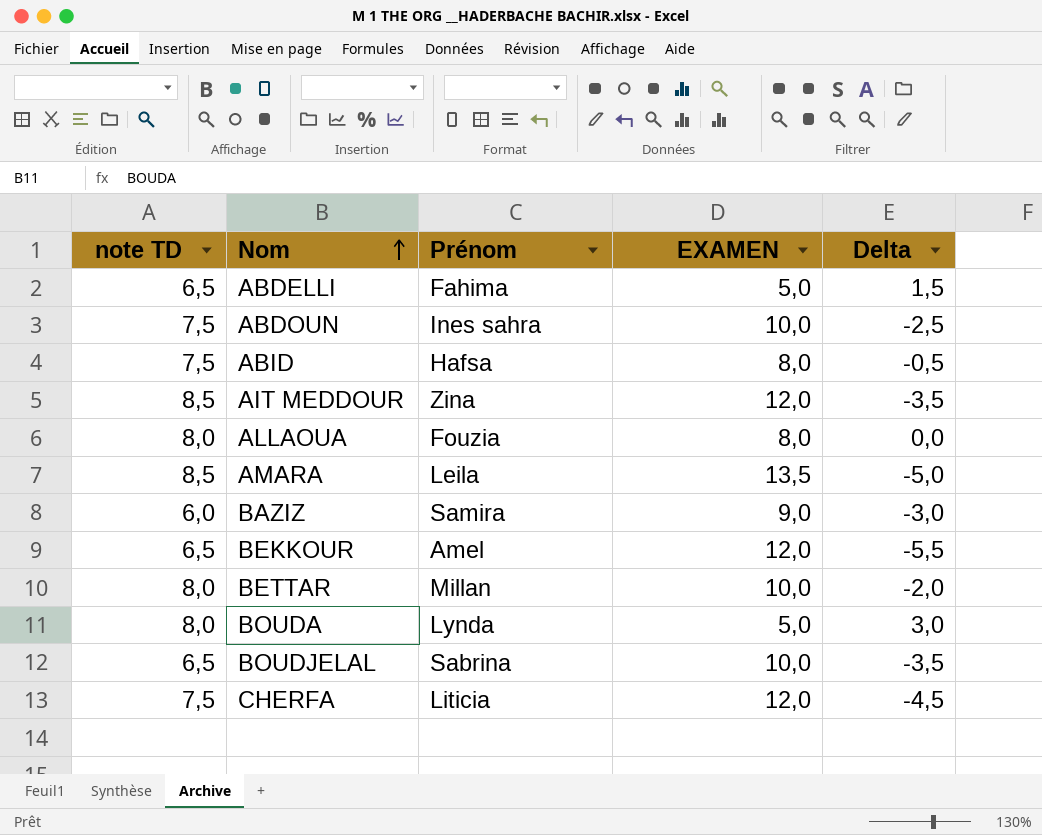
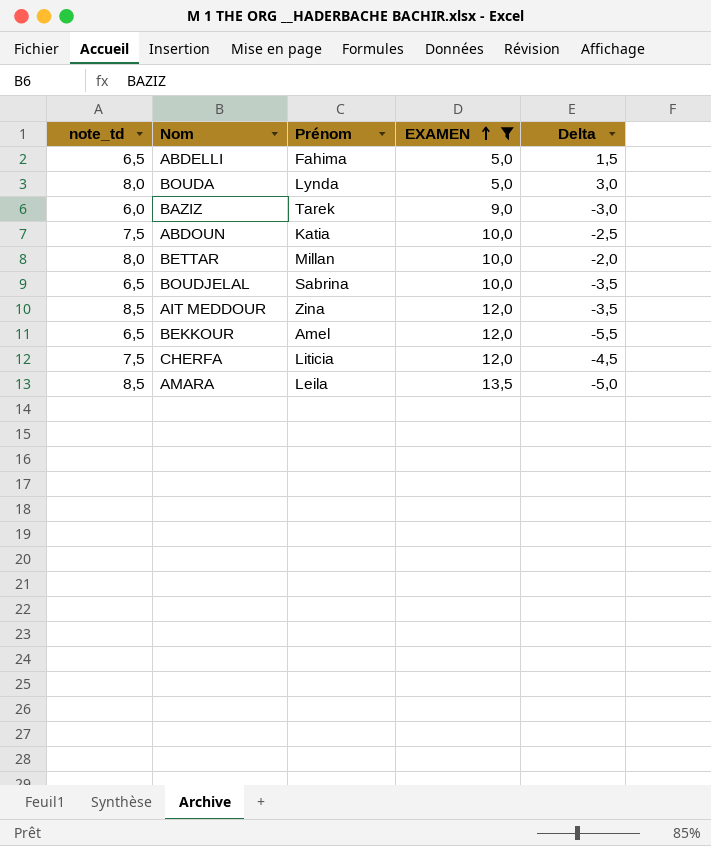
filter: none -> EXAMEN != 8,0
row order: Nom ascending -> EXAMEN ascending
column name: note TD -> note_td
BAZIZ | Prénom: Samira -> Tarek
ABDOUN | Prénom: Ines sahra -> Katia

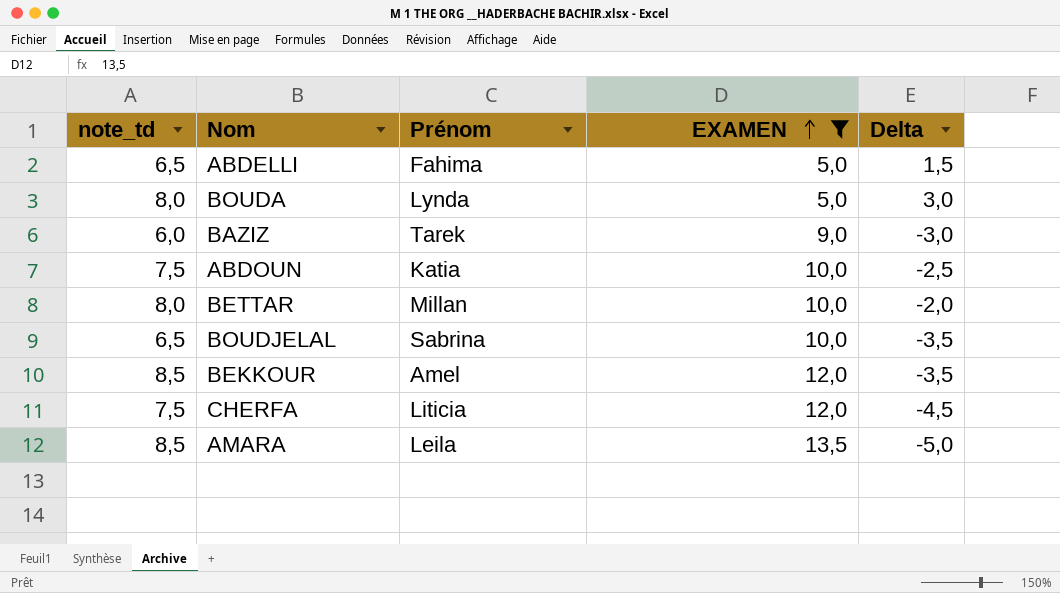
row AIT MEDDOUR: 8,5 | Zina | 12,0 | -3,5 -> none
BEKKOUR | note_td: 6,5 -> 8,5
BEKKOUR | Delta: -5,5 -> -3,5

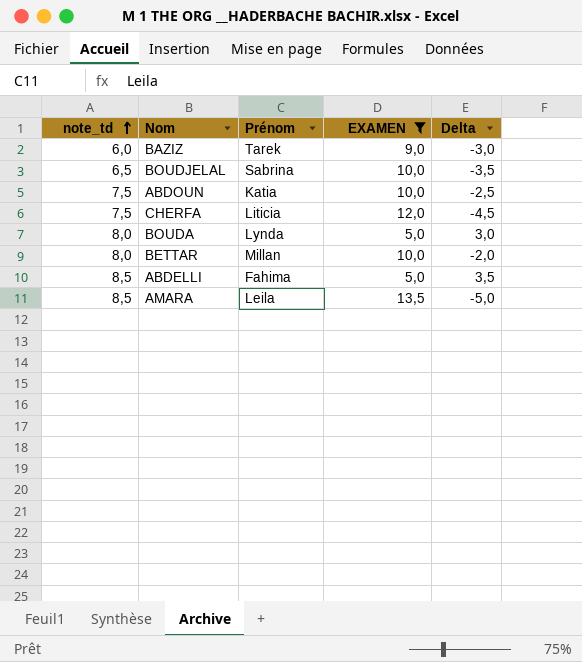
row order: EXAMEN ascending -> note_td ascending
row BEKKOUR: 8,5 | Amel | 12,0 | -3,5 -> none
ABDELLI | note_td: 6,5 -> 8,5
ABDELLI | Delta: 1,5 -> 3,5

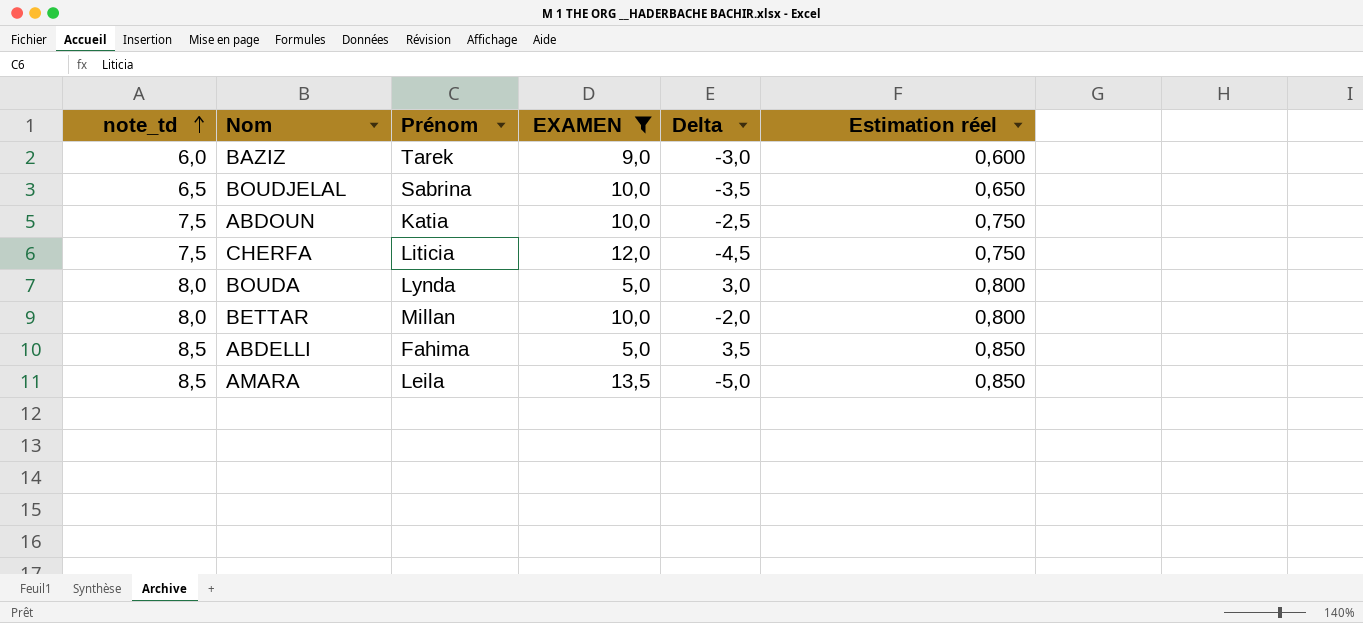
column Estimation réel | formula: none -> [note_td] * 0,1

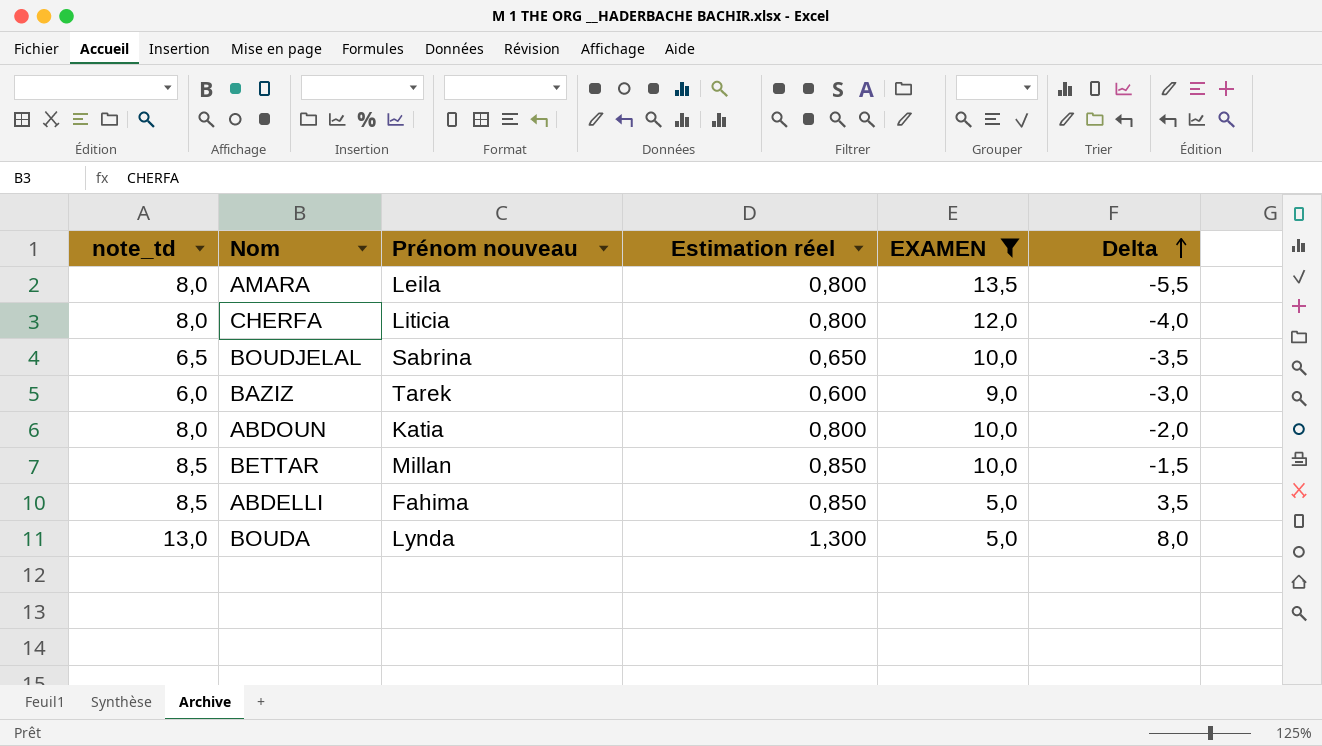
row order: note_td ascending -> Delta ascending
column name: Prénom -> Prénom nouveau
column Estimation réel | position: 6 -> 4
AMARA | note_td: 8,5 -> 8,0
AMARA | Estimation réel: 0,850 -> 0,800
AMARA | Delta: -5,0 -> -5,5
CHERFA | note_td: 7,5 -> 8,0
CHERFA | Estimation réel: 0,750 -> 0,800
CHERFA | Delta: -4,5 -> -4,0
ABDOUN | note_td: 7,5 -> 8,0
ABDOUN | Estimation réel: 0,750 -> 0,800
ABDOUN | Delta: -2,5 -> -2,0
BETTAR | note_td: 8,0 -> 8,5
BETTAR | Estimation réel: 0,800 -> 0,850
BETTAR | Delta: -2,0 -> -1,5
BOUDA | note_td: 8,0 -> 13,0
BOUDA | Estimation réel: 0,800 -> 1,300
BOUDA | Delta: 3,0 -> 8,0

